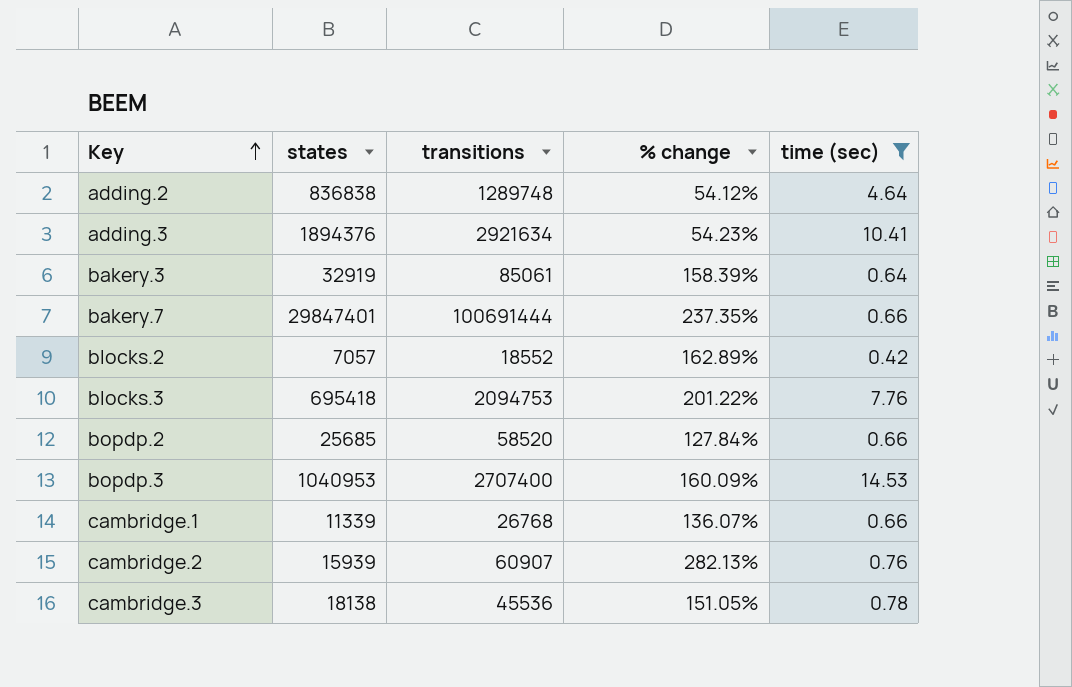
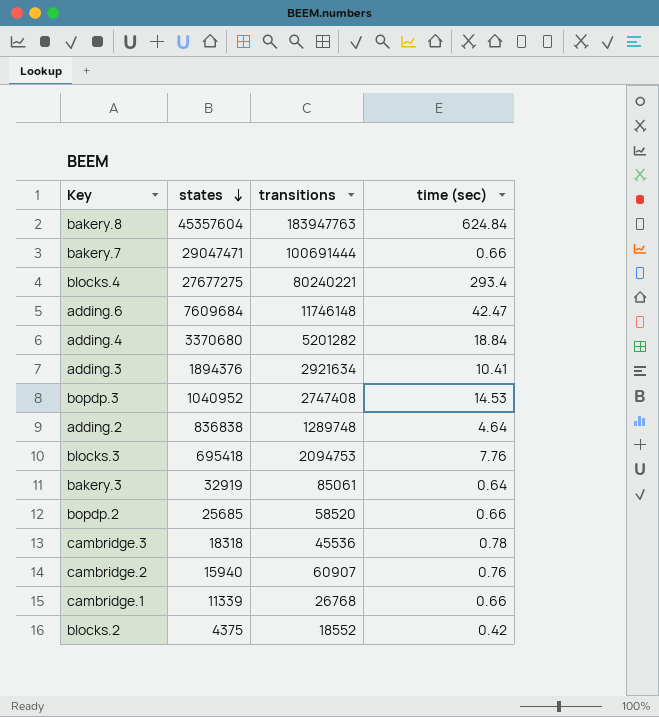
filter: time (sec) <= 14.53 -> none
row order: Key ascending -> states descending
column % change | formula: ([transitions] - [states]) / [states] -> none
bakery.7 | states: 29847401 -> 29047471
bopdp.3 | states: 1040953 -> 1040952
bopdp.3 | transitions: 2707400 -> 2747408
cambridge.3 | states: 18138 -> 18318
cambridge.2 | states: 15939 -> 15940
blocks.2 | states: 7057 -> 4375

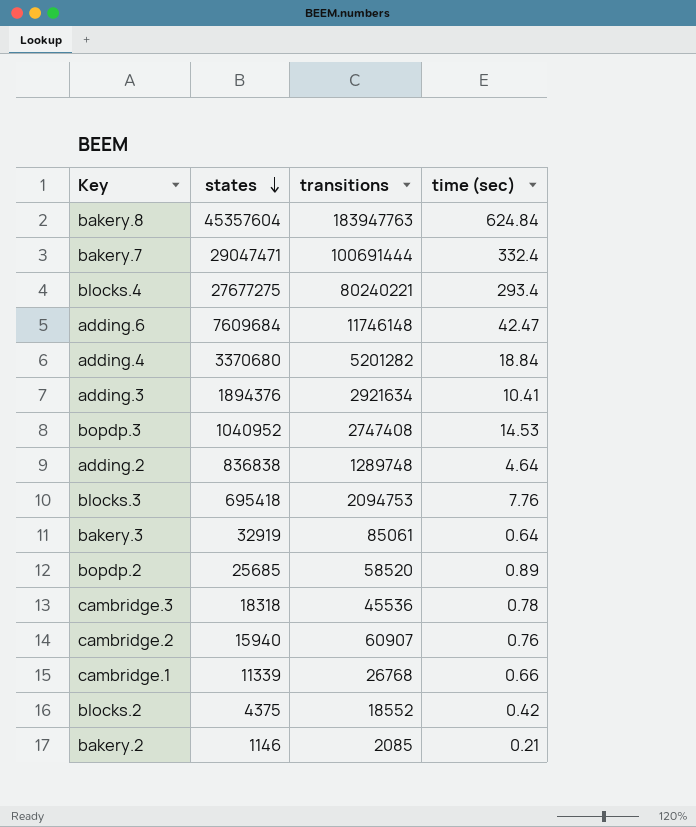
bakery.7 | time (sec): 0.66 -> 332.4
bopdp.2 | time (sec): 0.66 -> 0.89
row bakery.2: none -> 1146 | 2085 | 0.21

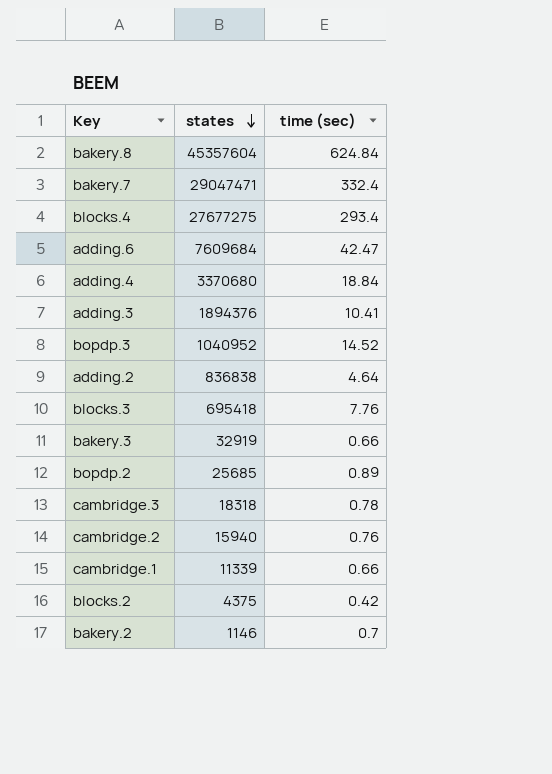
column transitions | position: 3 -> none
bopdp.3 | time (sec): 14.53 -> 14.52
bakery.3 | time (sec): 0.64 -> 0.66
bakery.2 | time (sec): 0.21 -> 0.7

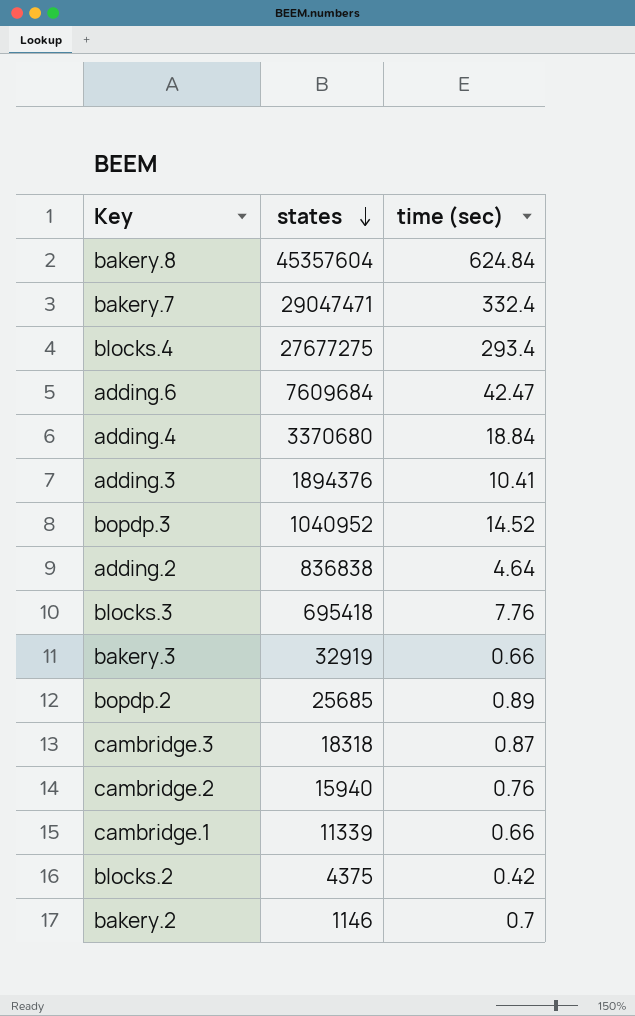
cambridge.3 | time (sec): 0.78 -> 0.87

